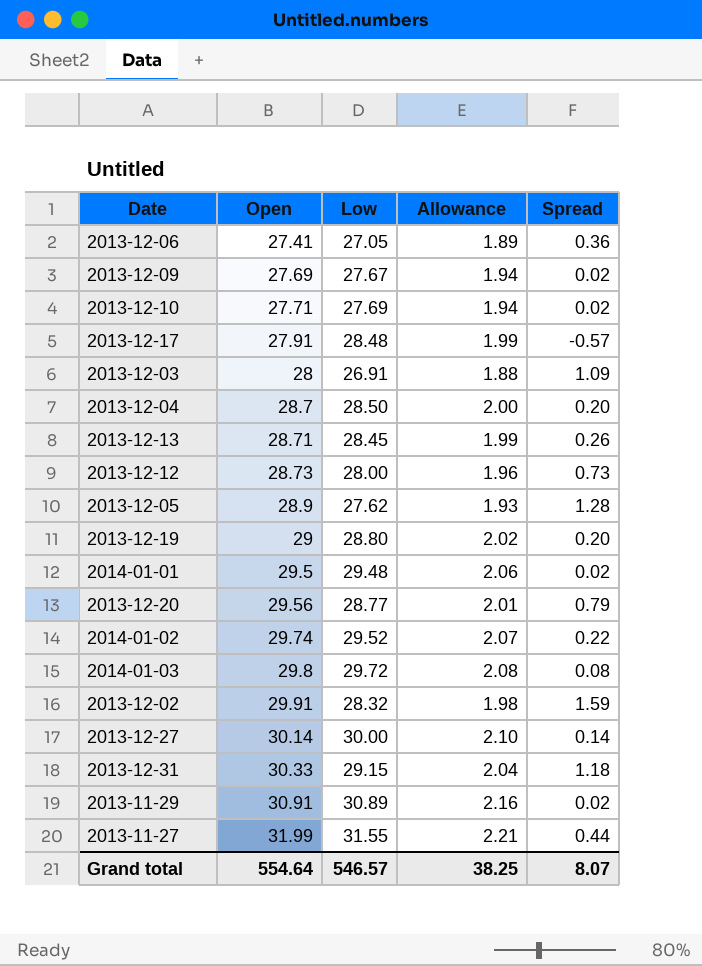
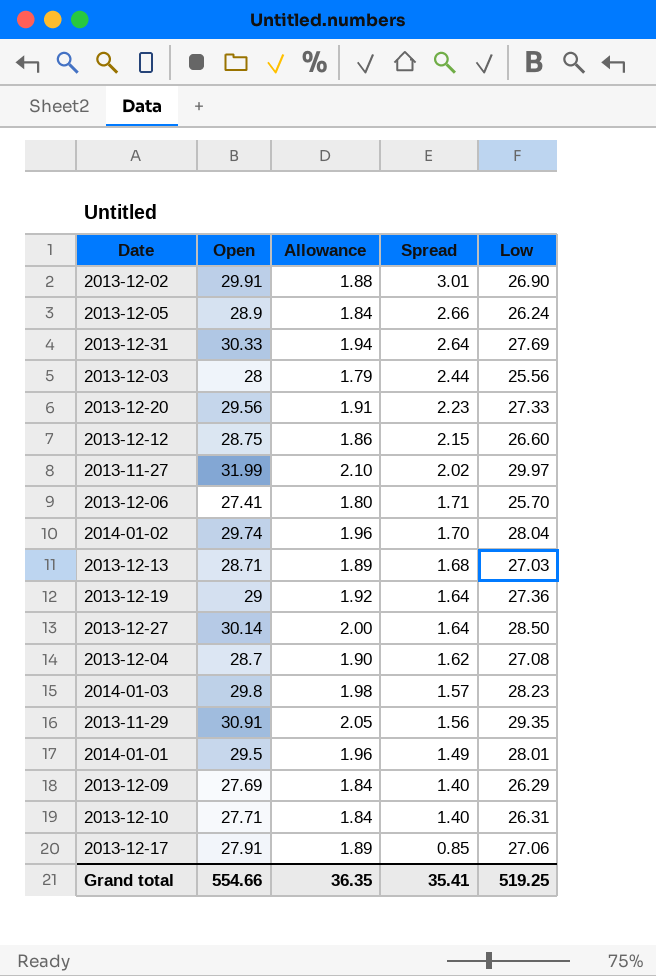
row order: Open ascending -> Spread descending
column Low | position: 3 -> 5
2013-12-02 | Allowance: 1.98 -> 1.88
2013-12-02 | Spread: 1.59 -> 3.01
2013-12-02 | Low: 28.32 -> 26.90
2013-12-05 | Allowance: 1.93 -> 1.84
2013-12-05 | Spread: 1.28 -> 2.66
2013-12-05 | Low: 27.62 -> 26.24
2013-12-31 | Allowance: 2.04 -> 1.94
2013-12-31 | Spread: 1.18 -> 2.64
2013-12-31 | Low: 29.15 -> 27.69
2013-12-03 | Allowance: 1.88 -> 1.79
2013-12-03 | Spread: 1.09 -> 2.44
2013-12-03 | Low: 26.91 -> 25.56
2013-12-20 | Allowance: 2.01 -> 1.91
2013-12-20 | Spread: 0.79 -> 2.23
2013-12-20 | Low: 28.77 -> 27.33
2013-12-12 | Open: 28.73 -> 28.75
2013-12-12 | Allowance: 1.96 -> 1.86
2013-12-12 | Spread: 0.73 -> 2.15
2013-12-12 | Low: 28.00 -> 26.60
2013-11-27 | Allowance: 2.21 -> 2.10
2013-11-27 | Spread: 0.44 -> 2.02
2013-11-27 | Low: 31.55 -> 29.97
2013-12-06 | Allowance: 1.89 -> 1.80
2013-12-06 | Spread: 0.36 -> 1.71
2013-12-06 | Low: 27.05 -> 25.70
2014-01-02 | Allowance: 2.07 -> 1.96
2014-01-02 | Spread: 0.22 -> 1.70
2014-01-02 | Low: 29.52 -> 28.04
2013-12-13 | Allowance: 1.99 -> 1.89
2013-12-13 | Spread: 0.26 -> 1.68
2013-12-13 | Low: 28.45 -> 27.03
2013-12-19 | Allowance: 2.02 -> 1.92
2013-12-19 | Spread: 0.20 -> 1.64
2013-12-19 | Low: 28.80 -> 27.36
2013-12-27 | Allowance: 2.10 -> 2.00
2013-12-27 | Spread: 0.14 -> 1.64
2013-12-27 | Low: 30.00 -> 28.50
2013-12-04 | Allowance: 2.00 -> 1.90
2013-12-04 | Spread: 0.20 -> 1.62
2013-12-04 | Low: 28.50 -> 27.08
2014-01-03 | Allowance: 2.08 -> 1.98
2014-01-03 | Spread: 0.08 -> 1.57
2014-01-03 | Low: 29.72 -> 28.23
2013-11-29 | Allowance: 2.16 -> 2.05
2013-11-29 | Spread: 0.02 -> 1.56
2013-11-29 | Low: 30.89 -> 29.35
2014-01-01 | Allowance: 2.06 -> 1.96
2014-01-01 | Spread: 0.02 -> 1.49
2014-01-01 | Low: 29.48 -> 28.01
2013-12-09 | Allowance: 1.94 -> 1.84
2013-12-09 | Spread: 0.02 -> 1.40
2013-12-09 | Low: 27.67 -> 26.29
2013-12-10 | Allowance: 1.94 -> 1.84
2013-12-10 | Spread: 0.02 -> 1.40
2013-12-10 | Low: 27.69 -> 26.31
2013-12-17 | Allowance: 1.99 -> 1.89
2013-12-17 | Spread: -0.57 -> 0.85
2013-12-17 | Low: 28.48 -> 27.06
Grand total | Open: 554.64 -> 554.66
Grand total | Allowance: 38.25 -> 36.35
Grand total | Spread: 8.07 -> 35.41
Grand total | Low: 546.57 -> 519.25

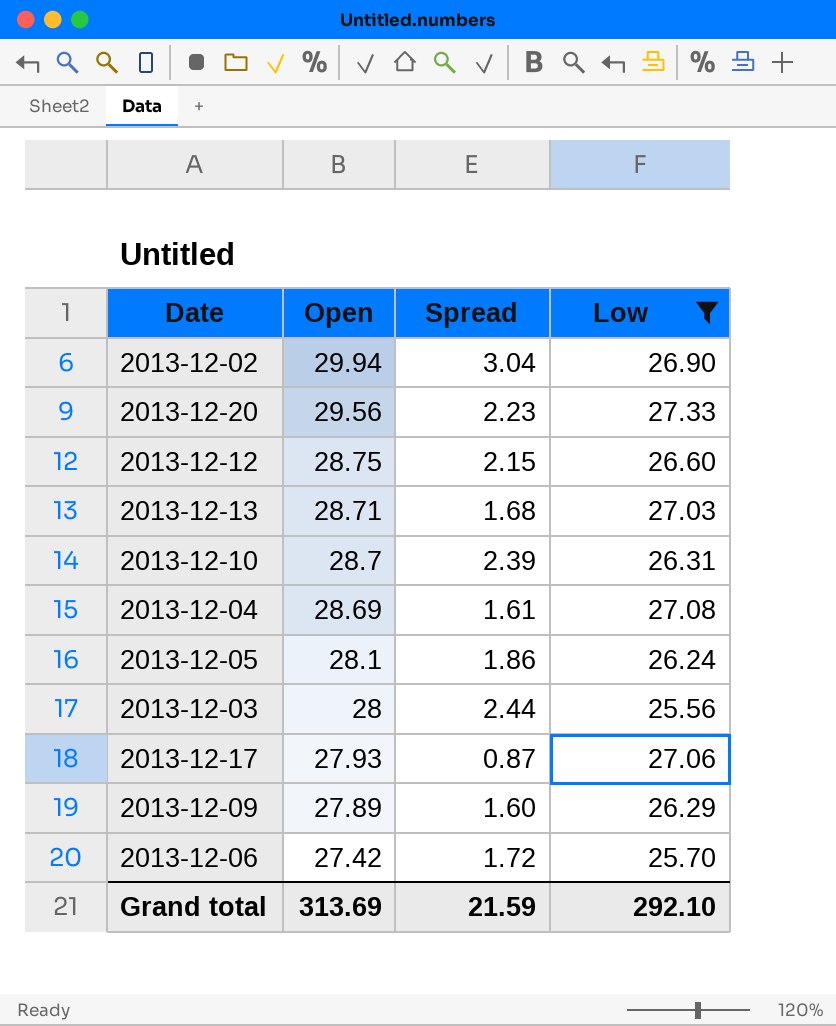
filter: none -> Low <= 27.33
row order: Spread descending -> Open descending
column Allowance | formula: [Low] * 0.07 -> none
2013-12-02 | Open: 29.91 -> 29.94
2013-12-02 | Spread: 3.01 -> 3.04
2013-12-10 | Open: 27.71 -> 28.7
2013-12-10 | Spread: 1.40 -> 2.39
2013-12-04 | Open: 28.7 -> 28.69
2013-12-04 | Spread: 1.62 -> 1.61
2013-12-05 | Open: 28.9 -> 28.1
2013-12-05 | Spread: 2.66 -> 1.86
2013-12-17 | Open: 27.91 -> 27.93
2013-12-17 | Spread: 0.85 -> 0.87
2013-12-09 | Open: 27.69 -> 27.89
2013-12-09 | Spread: 1.40 -> 1.60
2013-12-06 | Open: 27.41 -> 27.42
2013-12-06 | Spread: 1.71 -> 1.72
Grand total | Open: 554.66 -> 313.69
Grand total | Spread: 35.41 -> 21.59
Grand total | Low: 519.25 -> 292.10

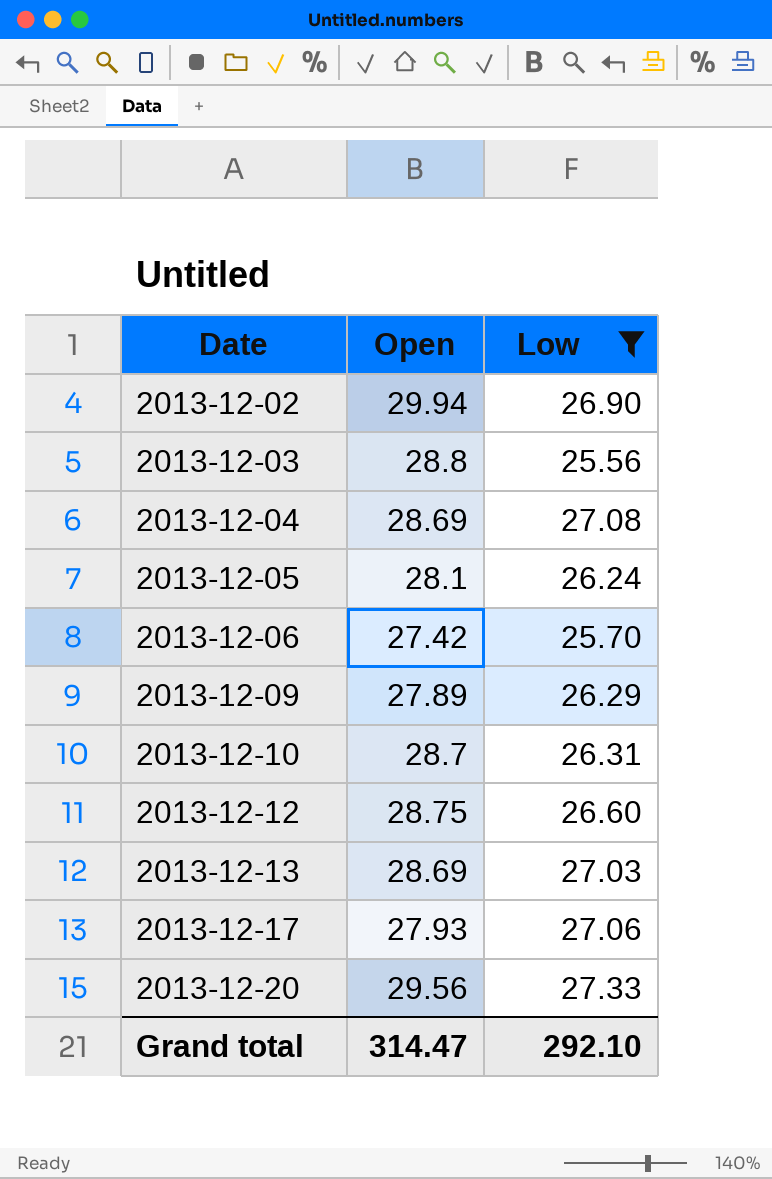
row order: Open descending -> Date ascending
column Spread | formula: [Open] - [Low] -> none
2013-12-03 | Open: 28 -> 28.8
2013-12-13 | Open: 28.71 -> 28.69
Grand total | Open: 313.69 -> 314.47

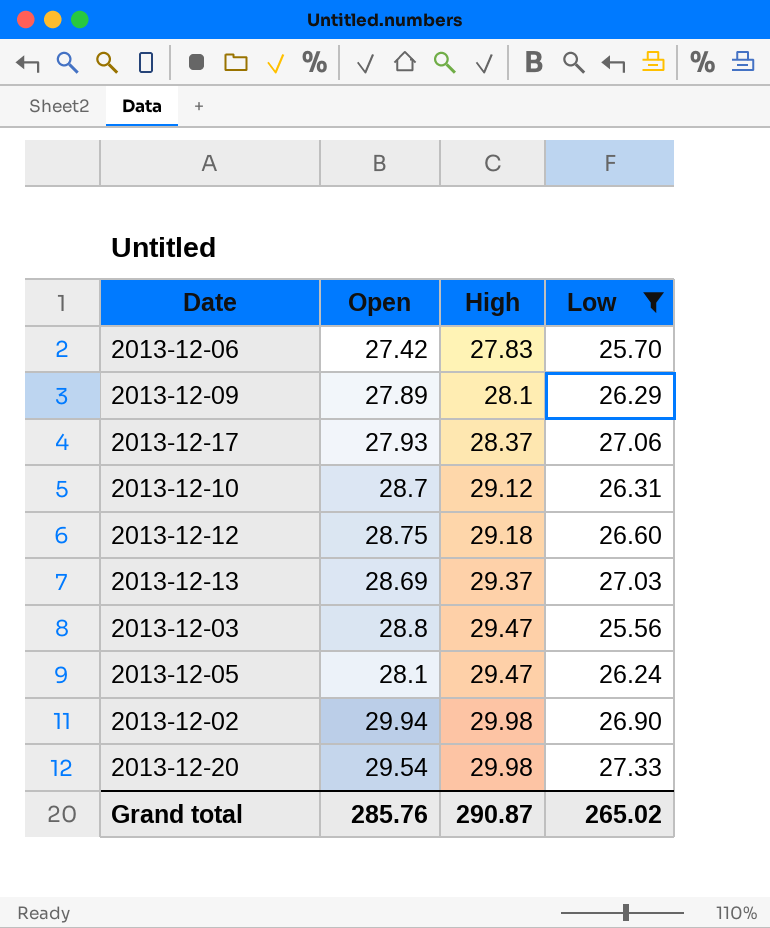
row order: Date ascending -> High ascending
column High | position: none -> 3
row 2013-12-04: 28.69 | 27.08 -> none
2013-12-20 | Open: 29.56 -> 29.54
Grand total | Open: 314.47 -> 285.76
Grand total | Low: 292.10 -> 265.02

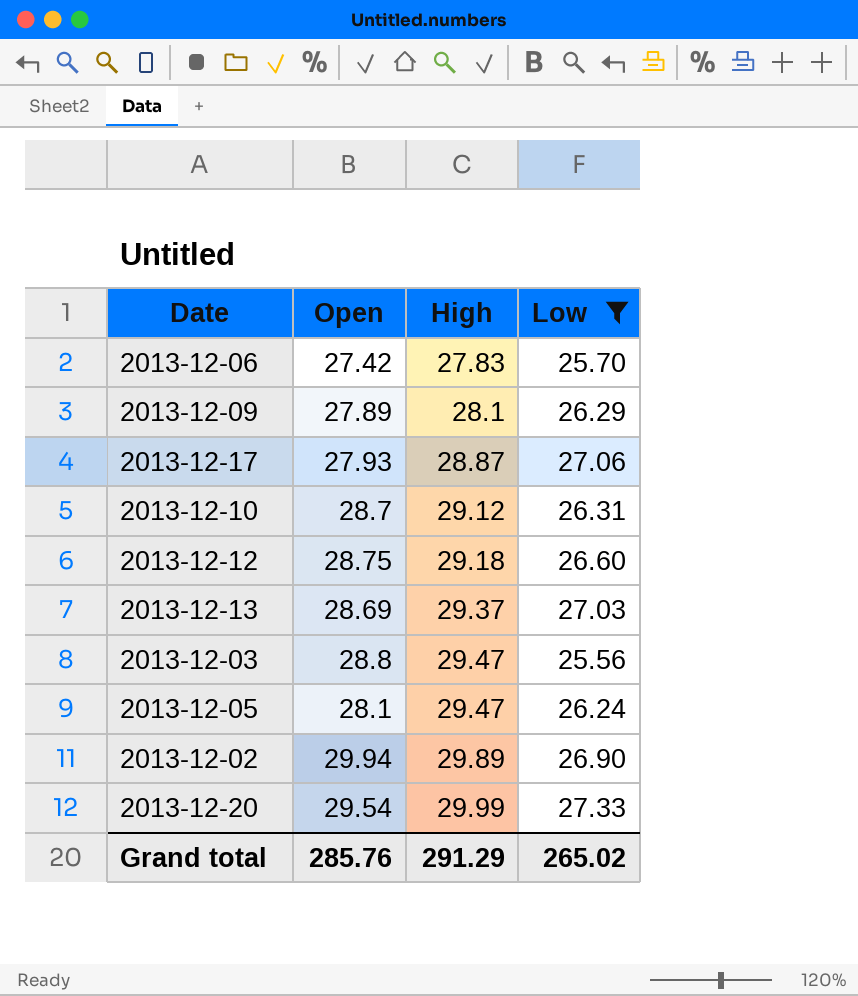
2013-12-17 | High: 28.37 -> 28.87
2013-12-02 | High: 29.98 -> 29.89
2013-12-20 | High: 29.98 -> 29.99
Grand total | High: 290.87 -> 291.29

